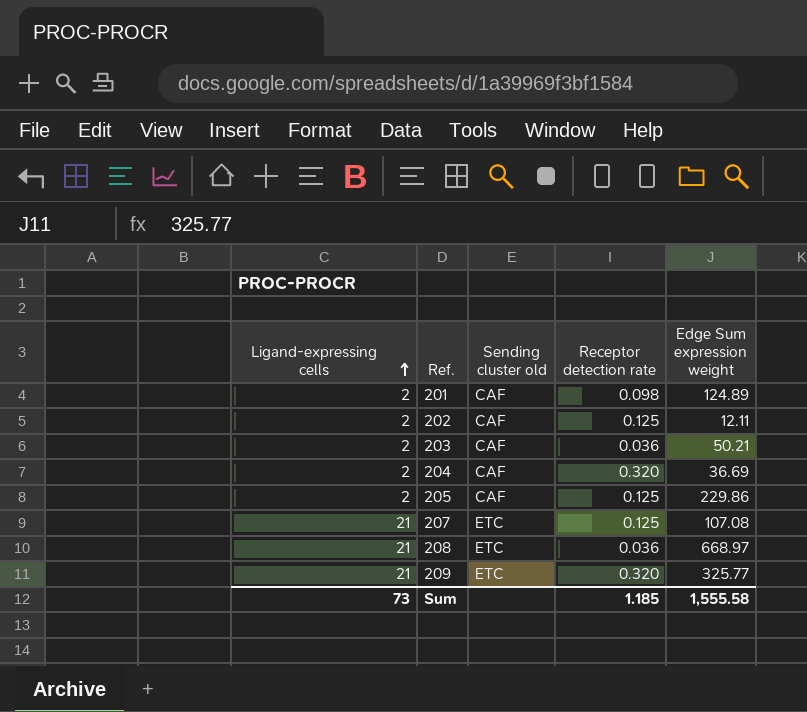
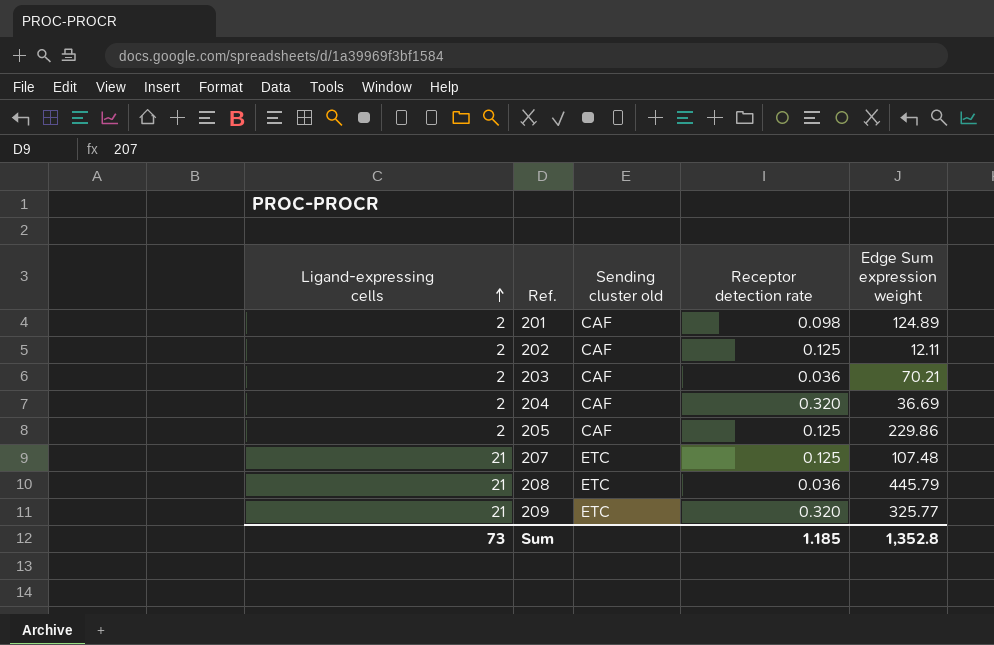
203 | Edge Sum expression weight: 50.21 -> 70.21
207 | Edge Sum expression weight: 107.08 -> 107.48
208 | Edge Sum expression weight: 668.97 -> 445.79
Sum | Edge Sum expression weight: 1,555.58 -> 1,352.8

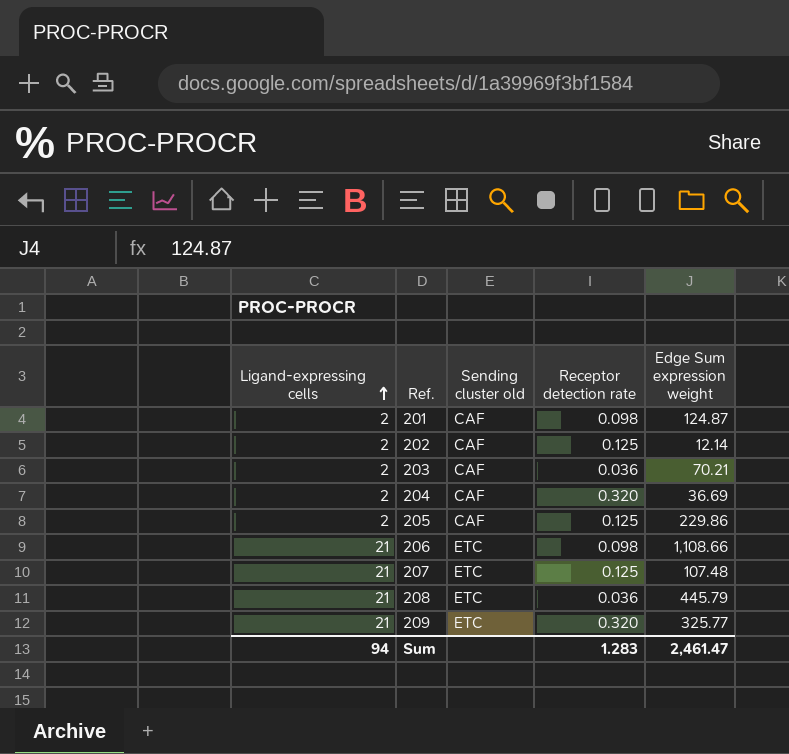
201 | Edge Sum expression weight: 124.89 -> 124.87
202 | Edge Sum expression weight: 12.11 -> 12.14
row 206: none -> 21 | ETC | 0.098 | 1,108.66
Sum | Ligand-expressing cells: 73 -> 94
Sum | Receptor detection rate: 1.185 -> 1.283
Sum | Edge Sum expression weight: 1,352.8 -> 2,461.47

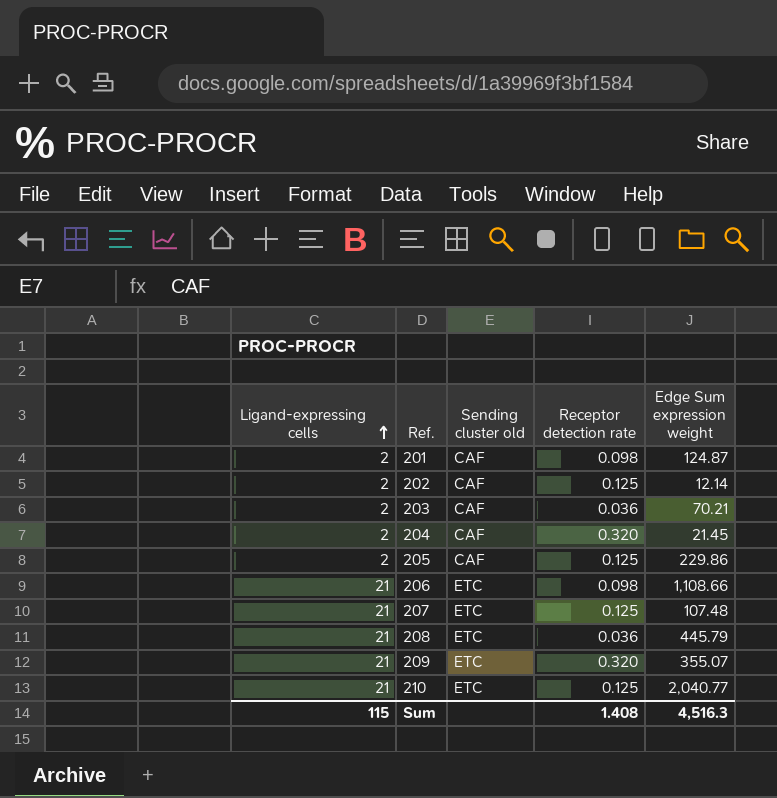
204 | Edge Sum expression weight: 36.69 -> 21.45
209 | Edge Sum expression weight: 325.77 -> 355.07
row 210: none -> 21 | ETC | 0.125 | 2,040.77
Sum | Ligand-expressing cells: 94 -> 115
Sum | Receptor detection rate: 1.283 -> 1.408
Sum | Edge Sum expression weight: 2,461.47 -> 4,516.3

